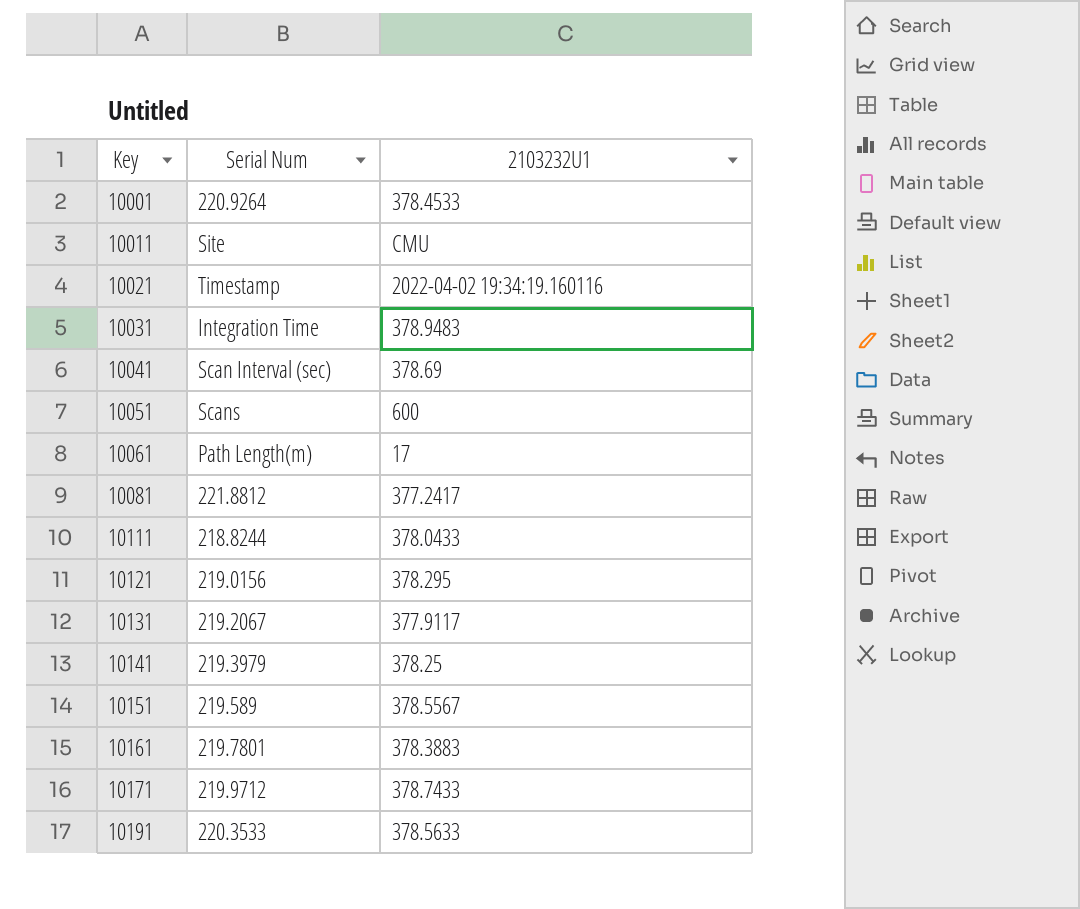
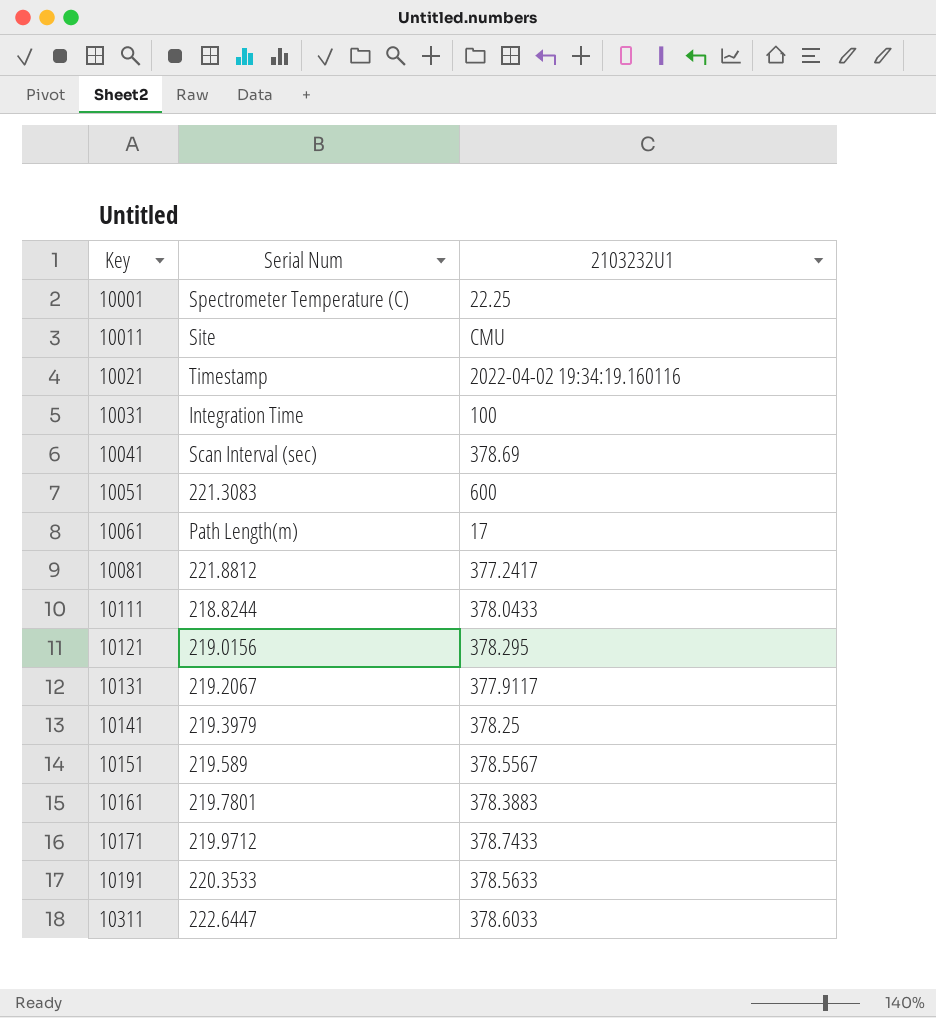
10001 | Serial Num: 220.9264 -> Spectrometer Temperature (C)
10001 | 2103232U1: 378.4533 -> 22.25
10031 | 2103232U1: 378.9483 -> 100
10051 | Serial Num: Scans -> 221.3083
row 10311: none -> 222.6447 | 378.6033

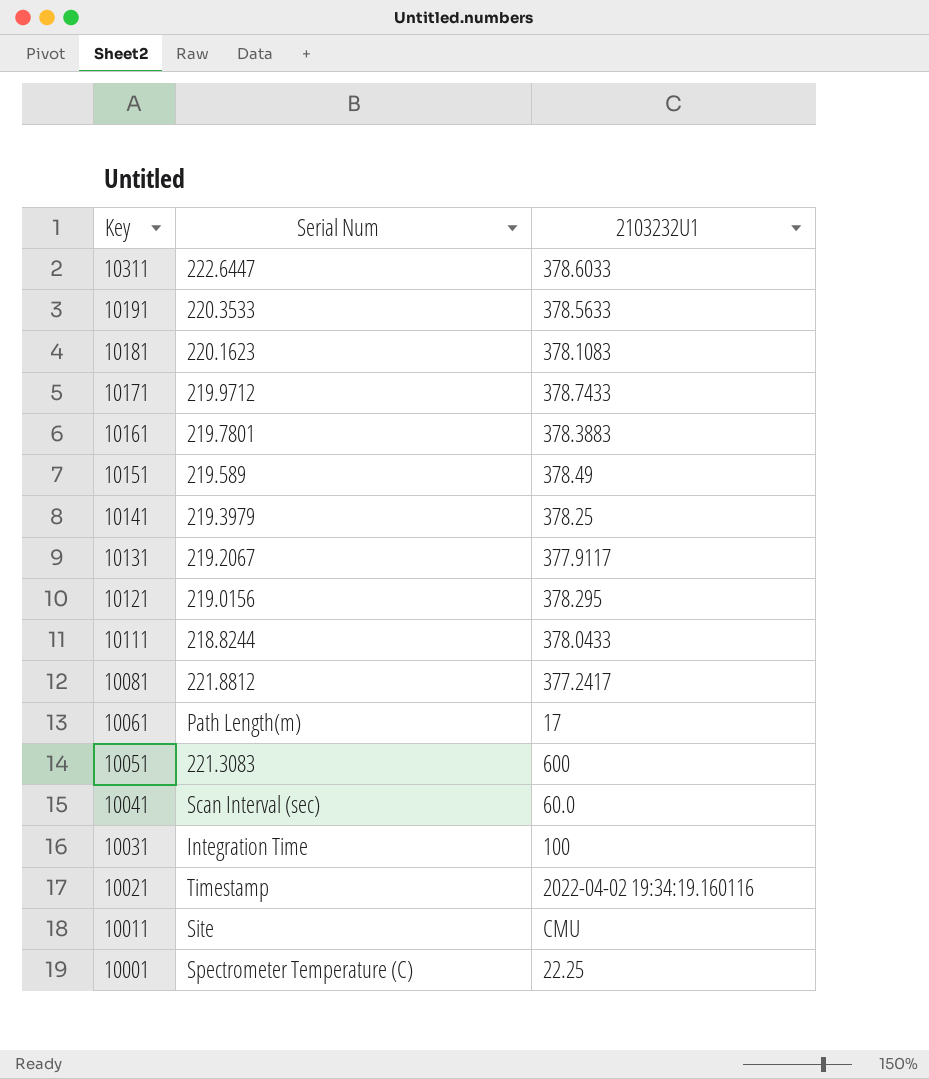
row order: Key ascending -> Key descending
row 10181: none -> 220.1623 | 378.1083
10151 | 2103232U1: 378.5567 -> 378.49
10041 | 2103232U1: 378.69 -> 60.0

